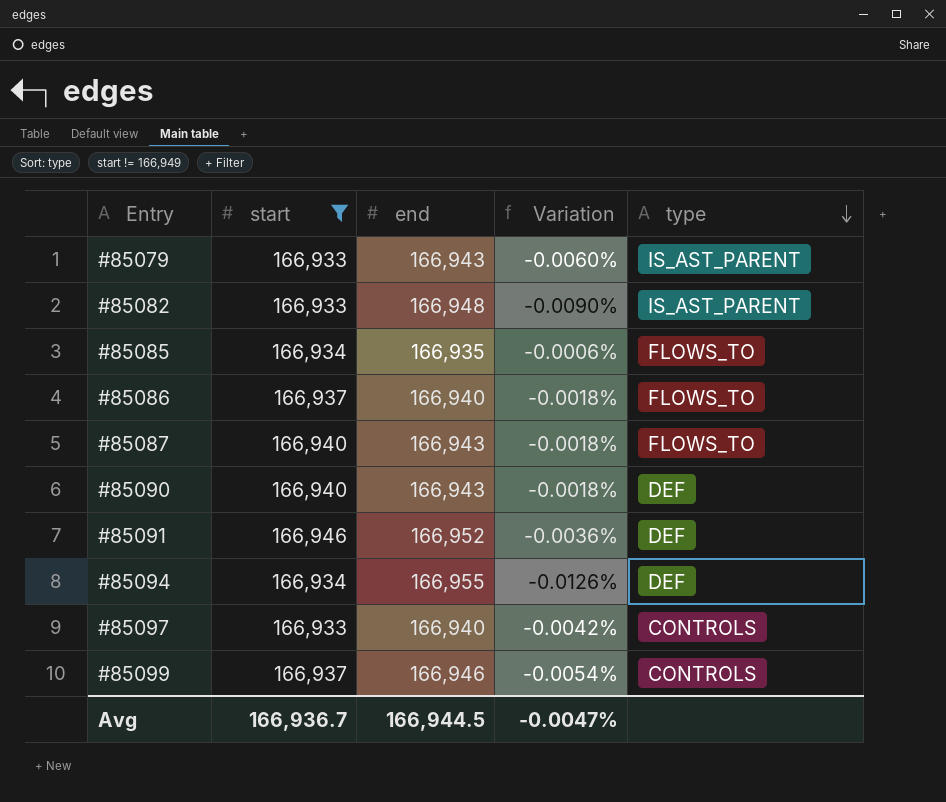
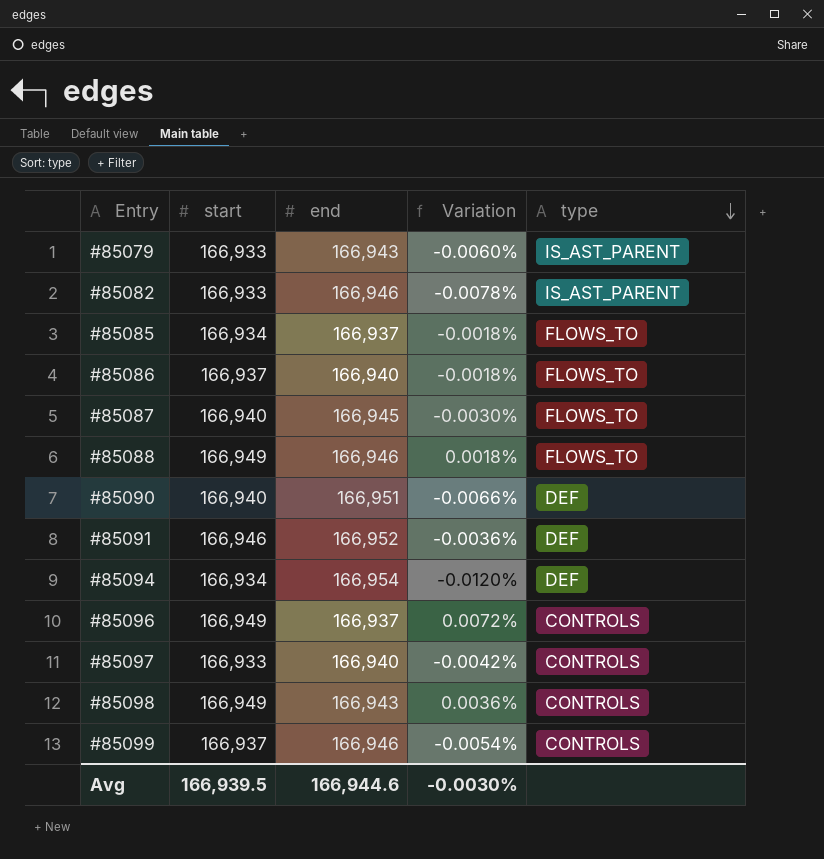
filter: start != 166,949 -> none
#85082 | end: 166,948 -> 166,946
#85082 | Variation: -0.0090% -> -0.0078%
#85085 | end: 166,935 -> 166,937
#85085 | Variation: -0.0006% -> -0.0018%
#85087 | end: 166,943 -> 166,945
#85087 | Variation: -0.0018% -> -0.0030%
#85090 | end: 166,943 -> 166,951
#85090 | Variation: -0.0018% -> -0.0066%
#85094 | end: 166,955 -> 166,954
#85094 | Variation: -0.0126% -> -0.0120%
Avg | start: 166,936.7 -> 166,939.5
Avg | end: 166,944.5 -> 166,944.6
Avg | Variation: -0.0047% -> -0.0030%

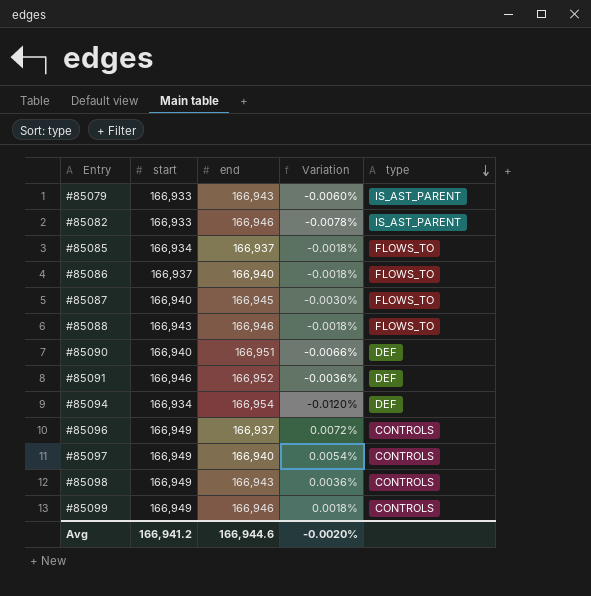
#85088 | start: 166,949 -> 166,943
#85088 | Variation: 0.0018% -> -0.0018%
#85097 | start: 166,933 -> 166,949
#85097 | Variation: -0.0042% -> 0.0054%
#85099 | start: 166,937 -> 166,949
#85099 | Variation: -0.0054% -> 0.0018%
Avg | start: 166,939.5 -> 166,941.2
Avg | Variation: -0.0030% -> -0.0020%

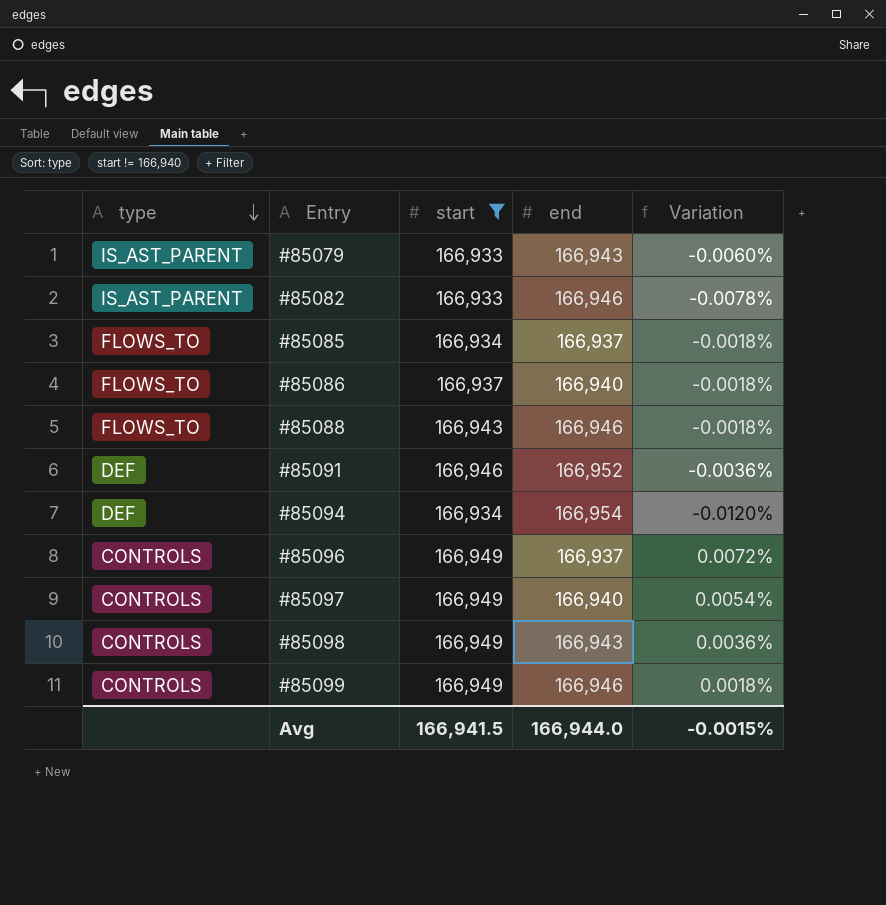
filter: none -> start != 166,940
column type | position: 5 -> 1
Avg | start: 166,941.2 -> 166,941.5
Avg | end: 166,944.6 -> 166,944.0
Avg | Variation: -0.0020% -> -0.0015%

